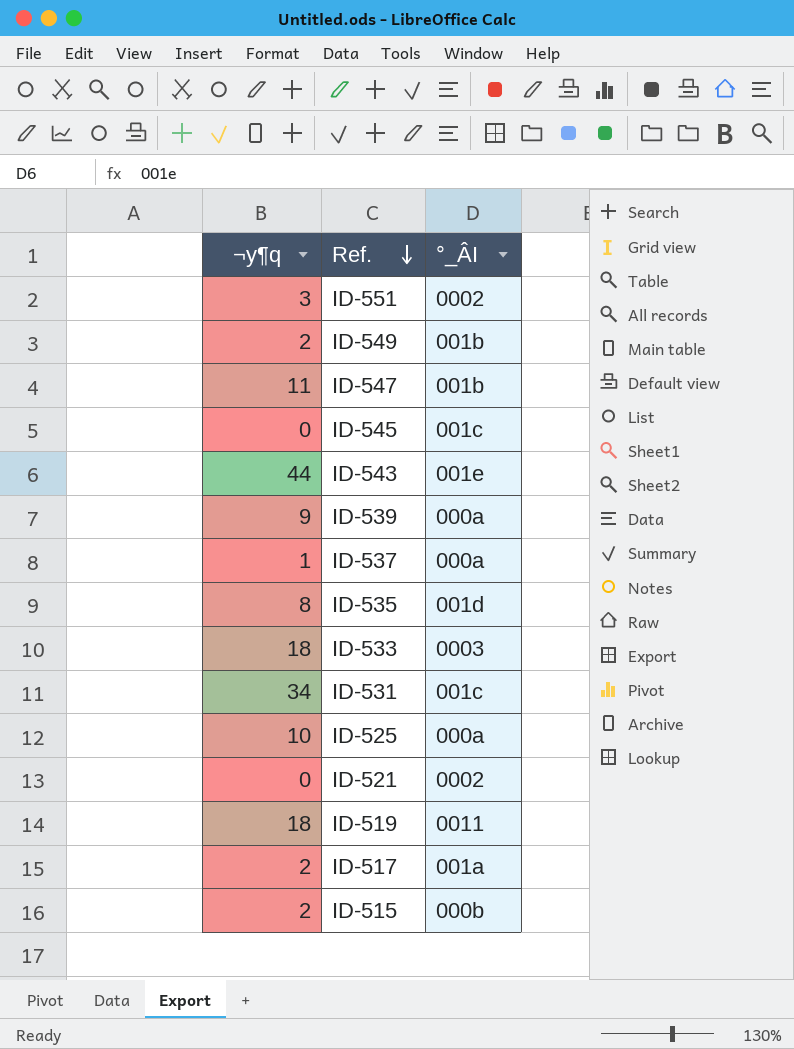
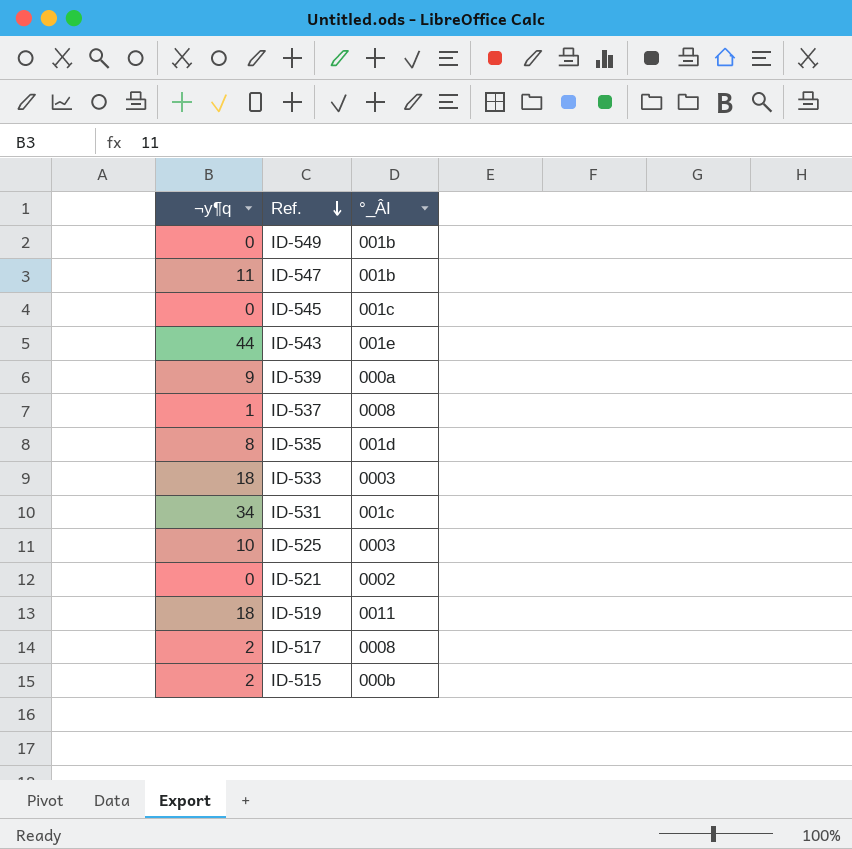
row ID-551: 3 | 0002 -> none
ID-549 | ¬y¶q: 2 -> 0
ID-537 | °_ÂI: 000a -> 0008
ID-525 | °_ÂI: 000a -> 0003
ID-517 | °_ÂI: 001a -> 0008

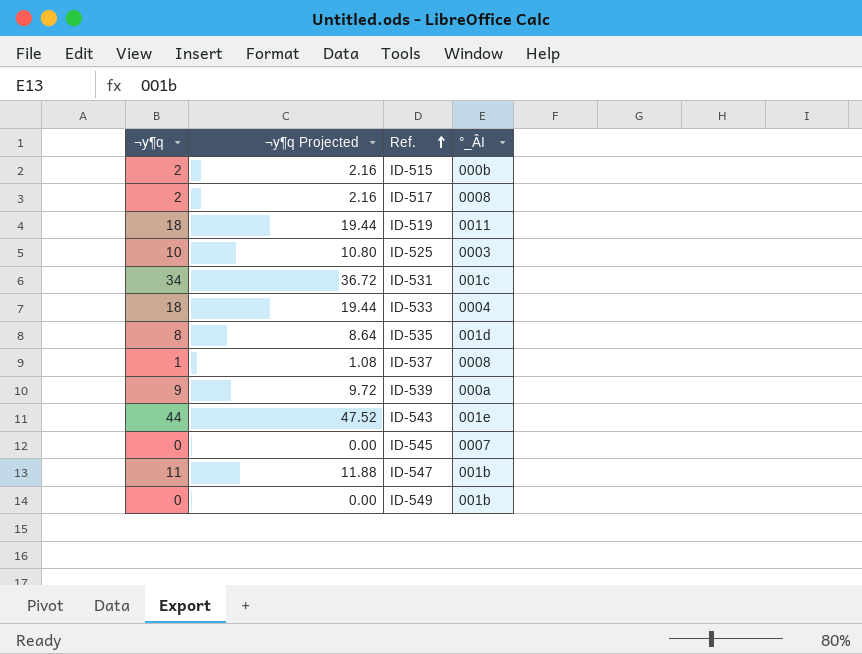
row order: Ref. descending -> Ref. ascending
column ¬y¶q Projected | formula: none -> [¬y¶q] * 1.08
row ID-521: 0 | 0002 -> none
ID-533 | °_ÂI: 0003 -> 0004
ID-545 | °_ÂI: 001c -> 0007

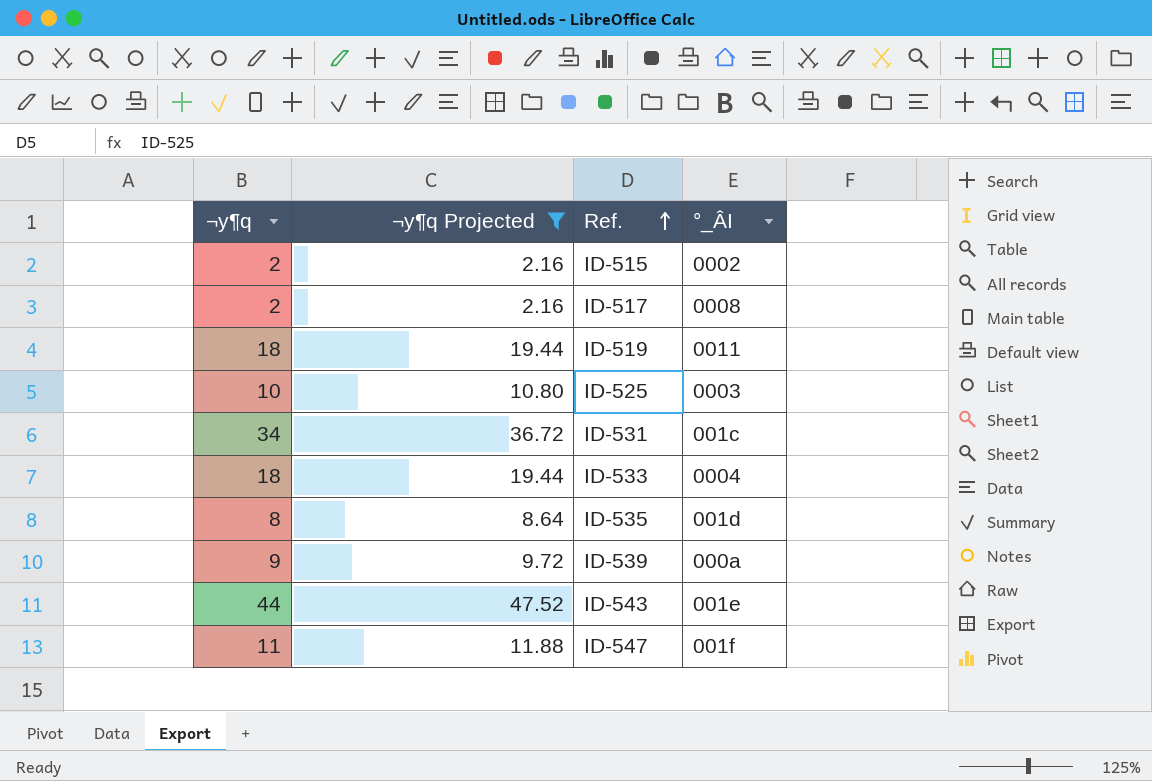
filter: none -> ¬y¶q Projected >= 2.16
ID-515 | °_ÂI: 000b -> 0002
ID-547 | °_ÂI: 001b -> 001f

